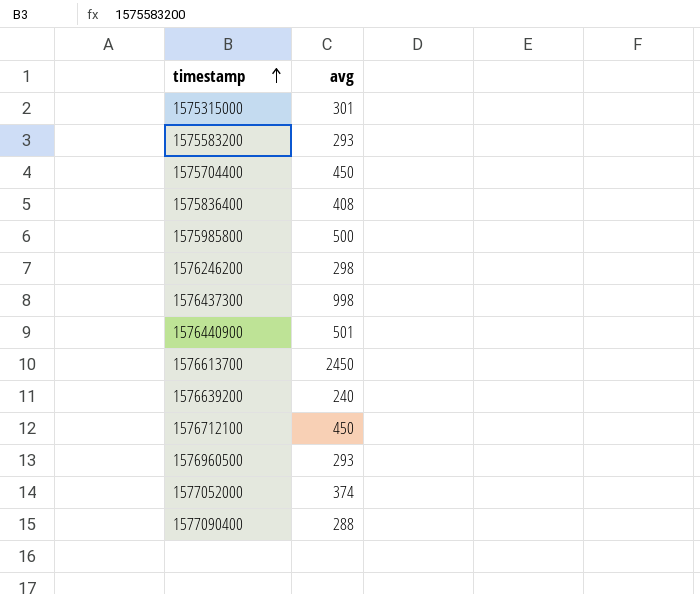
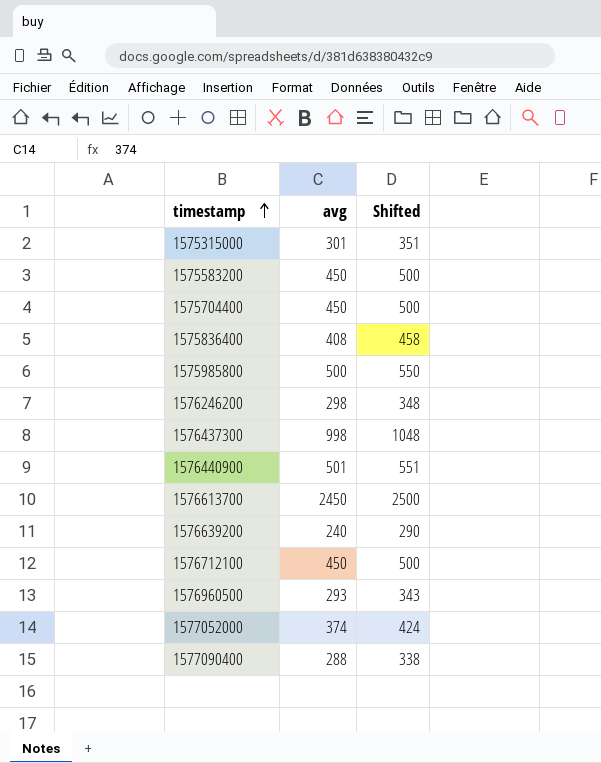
column Shifted | formula: none -> [avg] + 50
1575583200 | avg: 293 -> 450

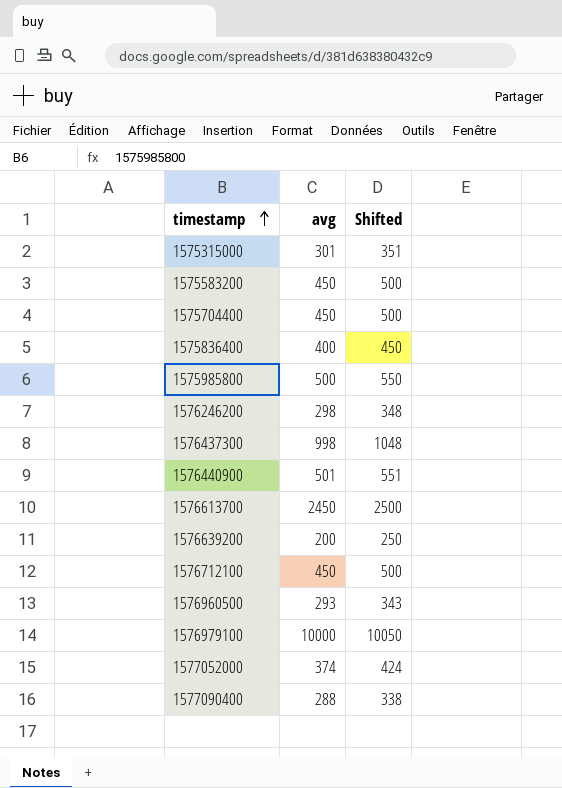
1575836400 | avg: 408 -> 400
1575836400 | Shifted: 458 -> 450
1576639200 | avg: 240 -> 200
1576639200 | Shifted: 290 -> 250
row 1576979100: none -> 10000 | 10050

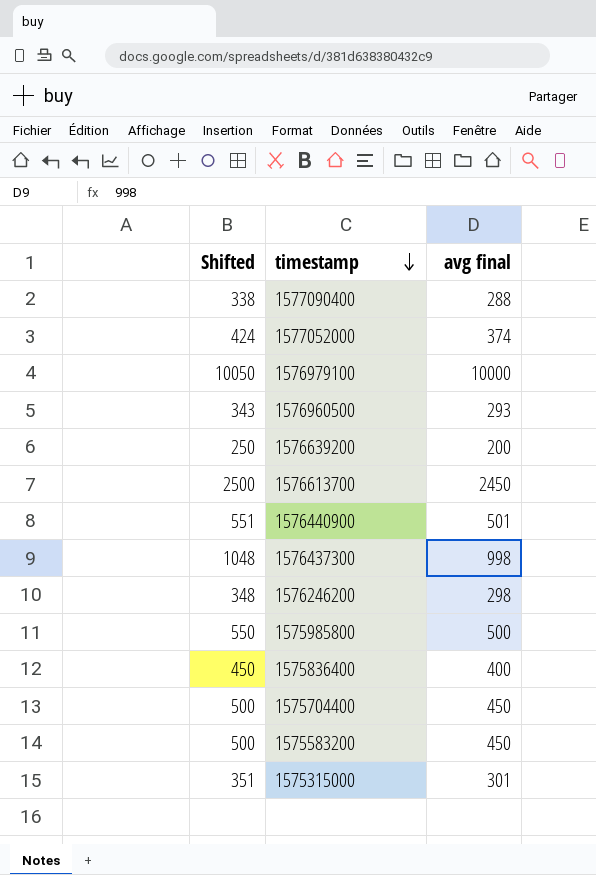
row order: timestamp ascending -> timestamp descending
column Shifted | position: 3 -> 1
column name: avg -> avg final
row 1576712100: 450 | 500 -> none

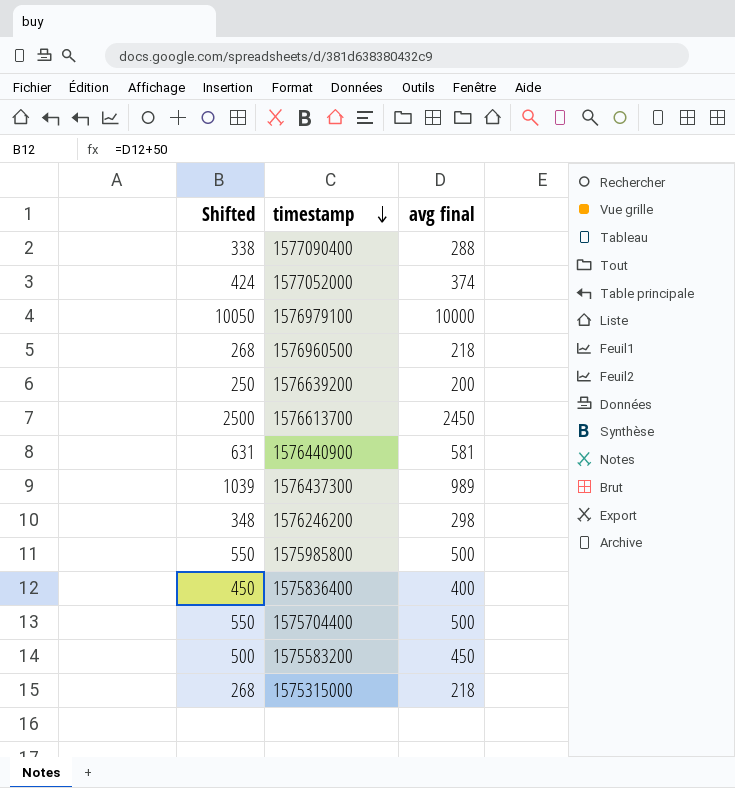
1576960500 | Shifted: 343 -> 268
1576960500 | avg final: 293 -> 218
1576440900 | Shifted: 551 -> 631
1576440900 | avg final: 501 -> 581
1576437300 | Shifted: 1048 -> 1039
1576437300 | avg final: 998 -> 989
1575704400 | Shifted: 500 -> 550
1575704400 | avg final: 450 -> 500
1575315000 | Shifted: 351 -> 268
1575315000 | avg final: 301 -> 218

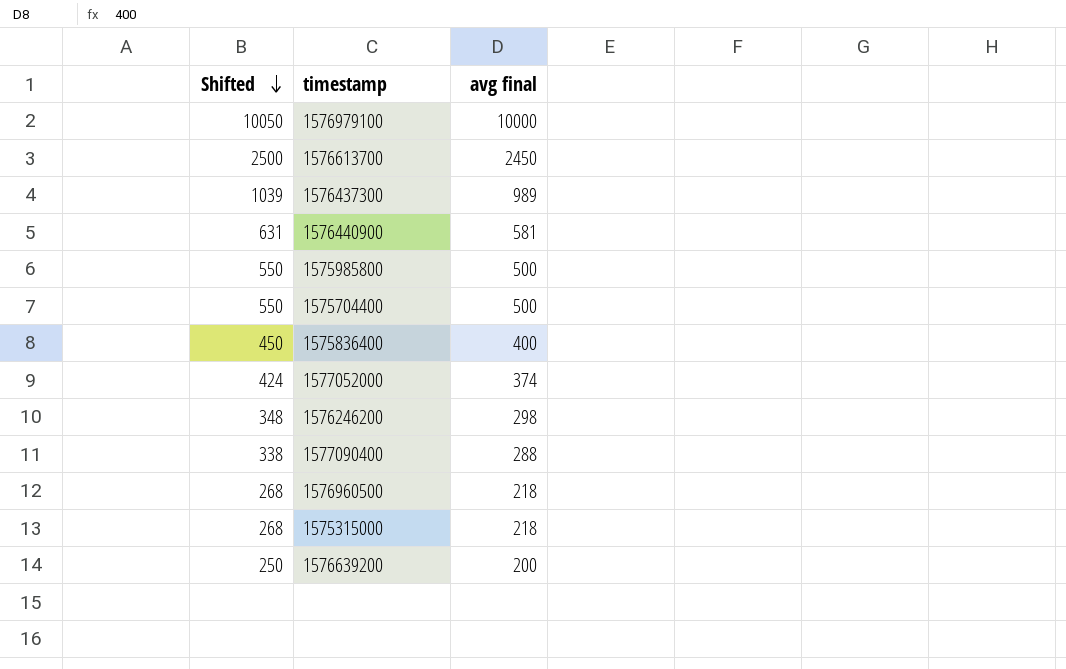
row order: timestamp descending -> Shifted descending
row 1575583200: 500 | 450 -> none

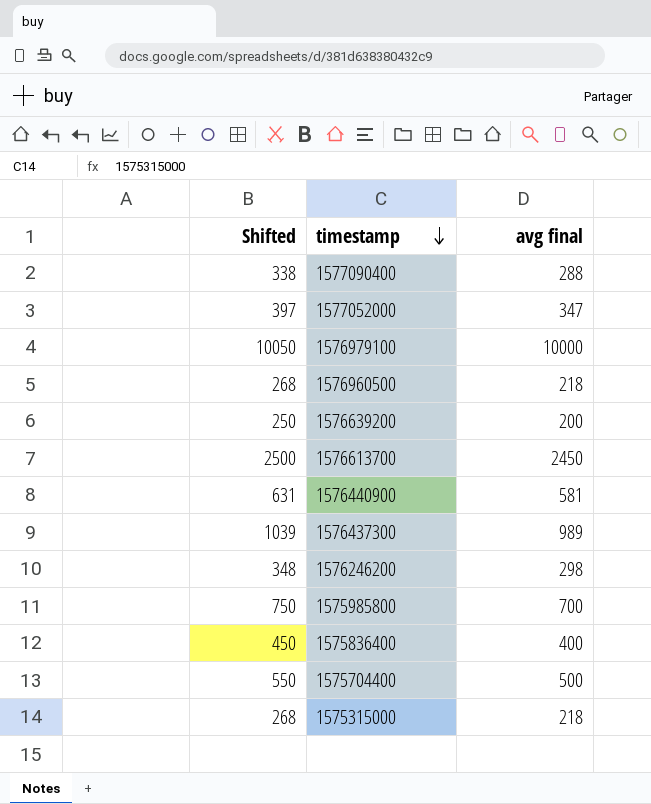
row order: Shifted descending -> timestamp descending
1577052000 | Shifted: 424 -> 397
1577052000 | avg final: 374 -> 347
1575985800 | Shifted: 550 -> 750
1575985800 | avg final: 500 -> 700

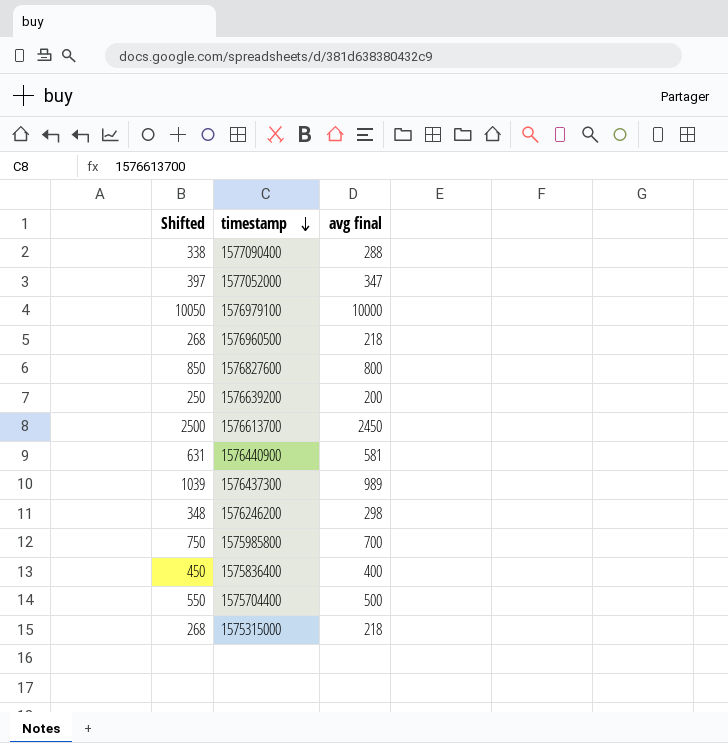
row 1576827600: none -> 850 | 800

